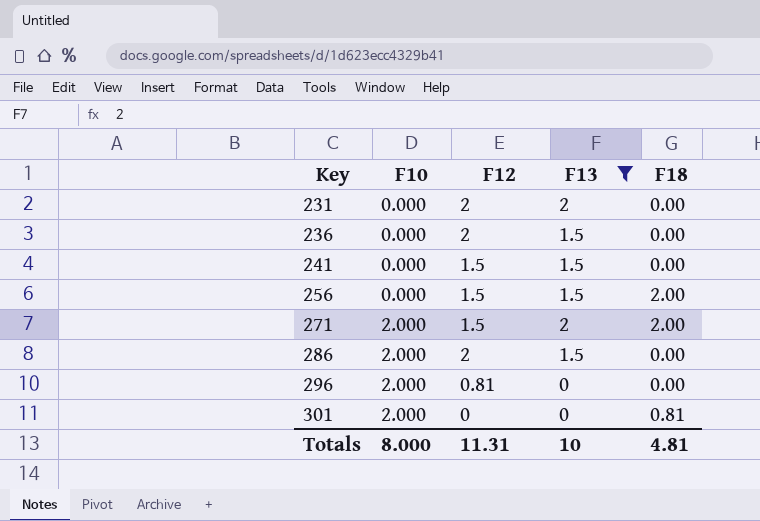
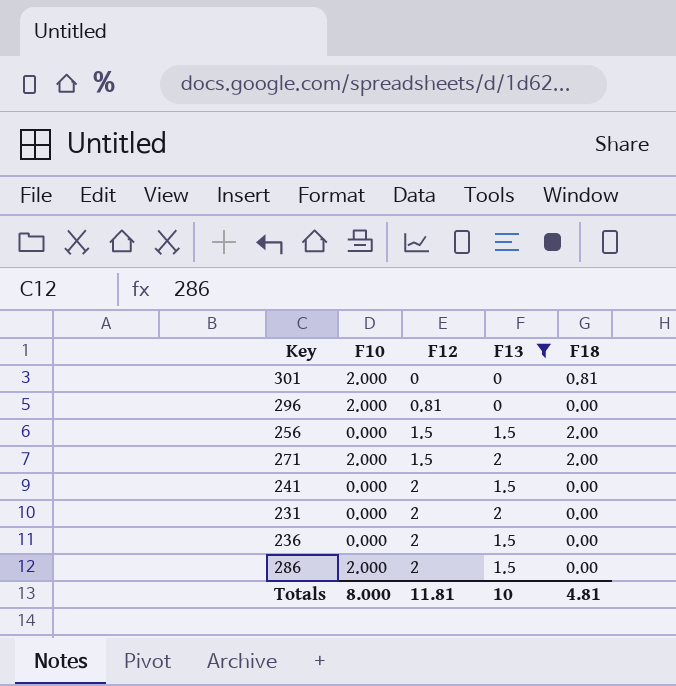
row order: Key ascending -> F12 ascending
241 | F12: 1.5 -> 2
Totals | F12: 11.31 -> 11.81

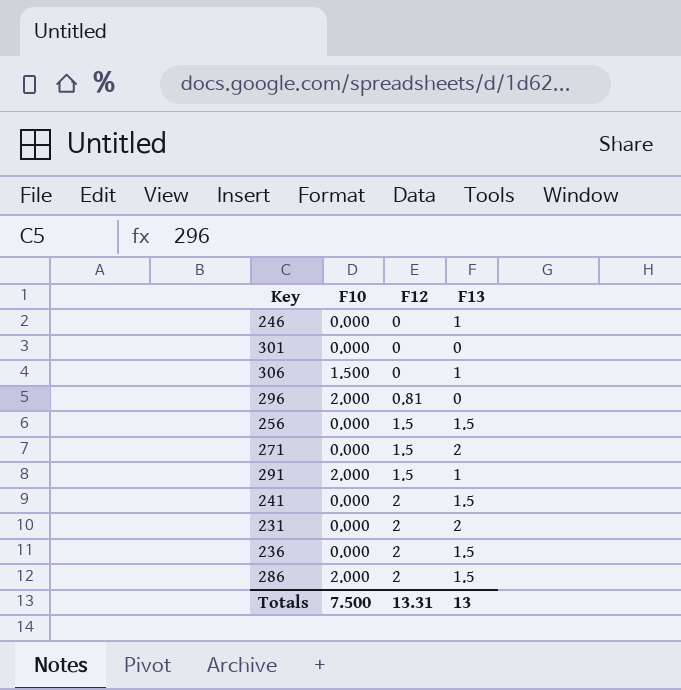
filter: F13 != 1 -> none
column F18 | position: 5 -> none
301 | F10: 2.000 -> 0.000
271 | F10: 2.000 -> 0.000
Totals | F10: 8.000 -> 7.500
Totals | F12: 11.81 -> 13.31
Totals | F13: 10 -> 13

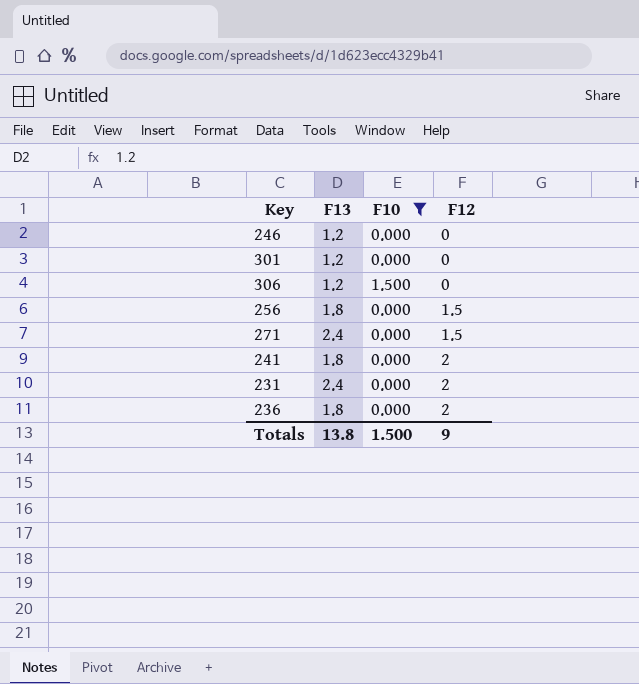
filter: none -> F10 != 2.000
column F13 | position: 4 -> 2
246 | F13: 1 -> 1.2
301 | F13: 0 -> 1.2
306 | F13: 1 -> 1.2
256 | F13: 1.5 -> 1.8
271 | F13: 2 -> 2.4
241 | F13: 1.5 -> 1.8
231 | F13: 2 -> 2.4
236 | F13: 1.5 -> 1.8
Totals | F13: 13 -> 13.8
Totals | F10: 7.500 -> 1.500
Totals | F12: 13.31 -> 9

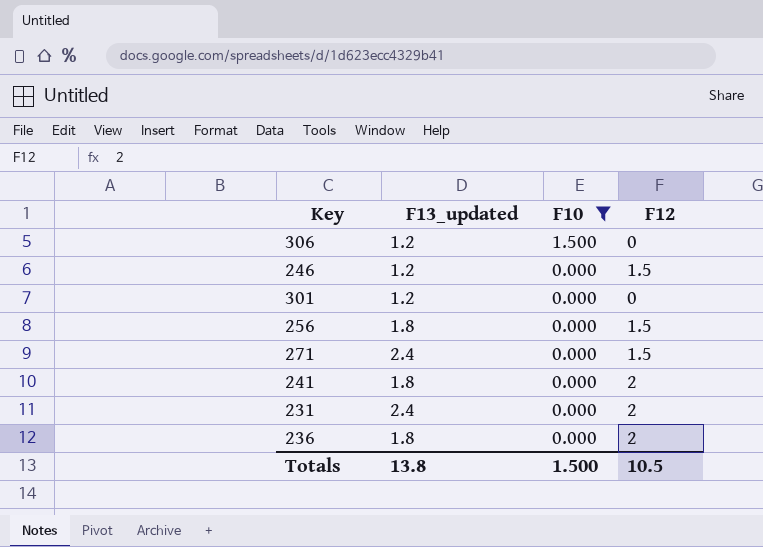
row order: F12 ascending -> F10 descending
column name: F13 -> F13_updated
246 | F12: 0 -> 1.5
Totals | F12: 9 -> 10.5

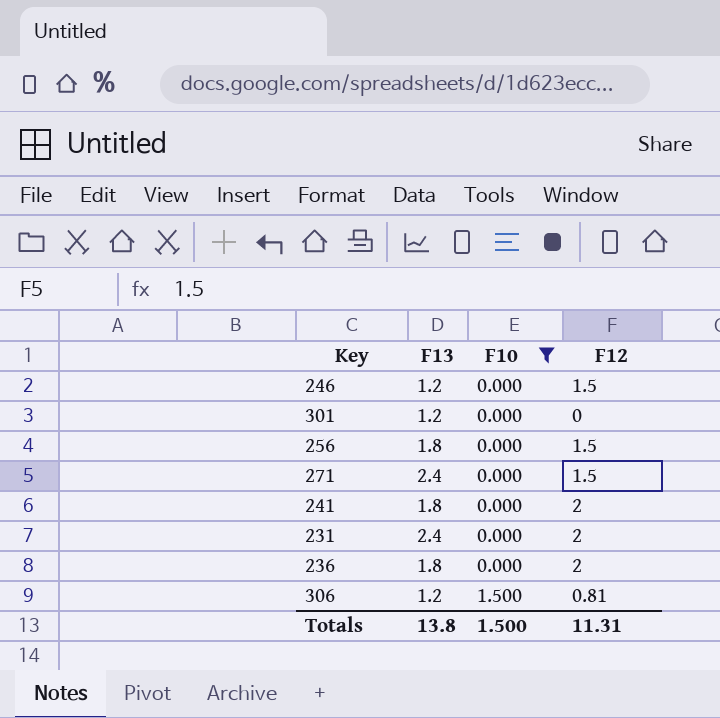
row order: F10 descending -> F10 ascending
column name: F13_updated -> F13
306 | F12: 0 -> 0.81
Totals | F12: 10.5 -> 11.31

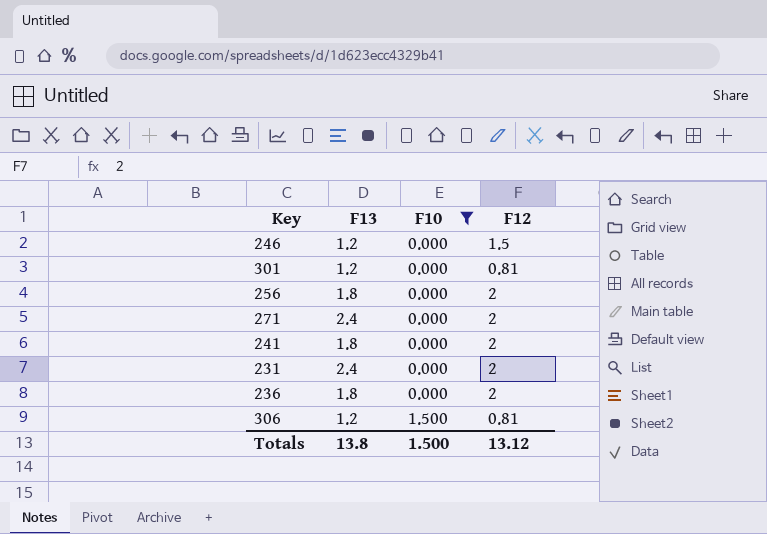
301 | F12: 0 -> 0.81
256 | F12: 1.5 -> 2
271 | F12: 1.5 -> 2
Totals | F12: 11.31 -> 13.12

